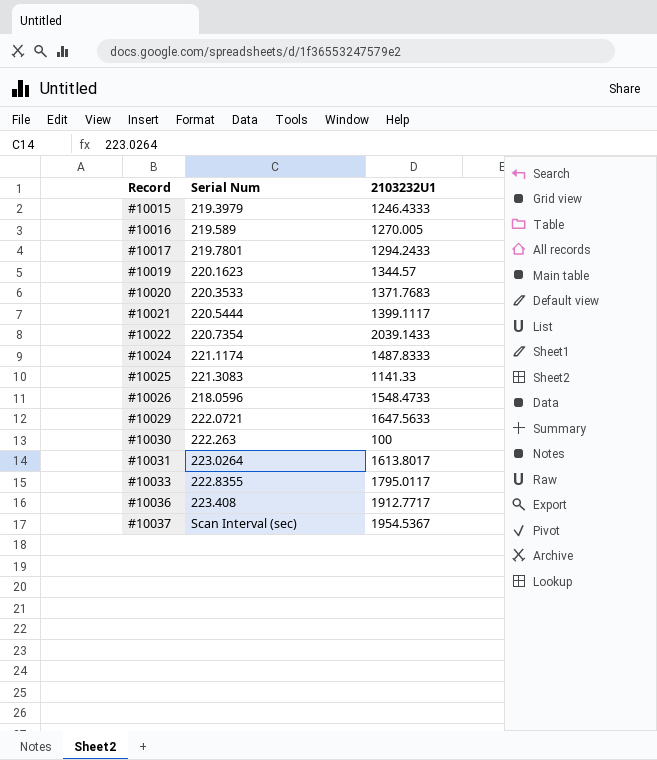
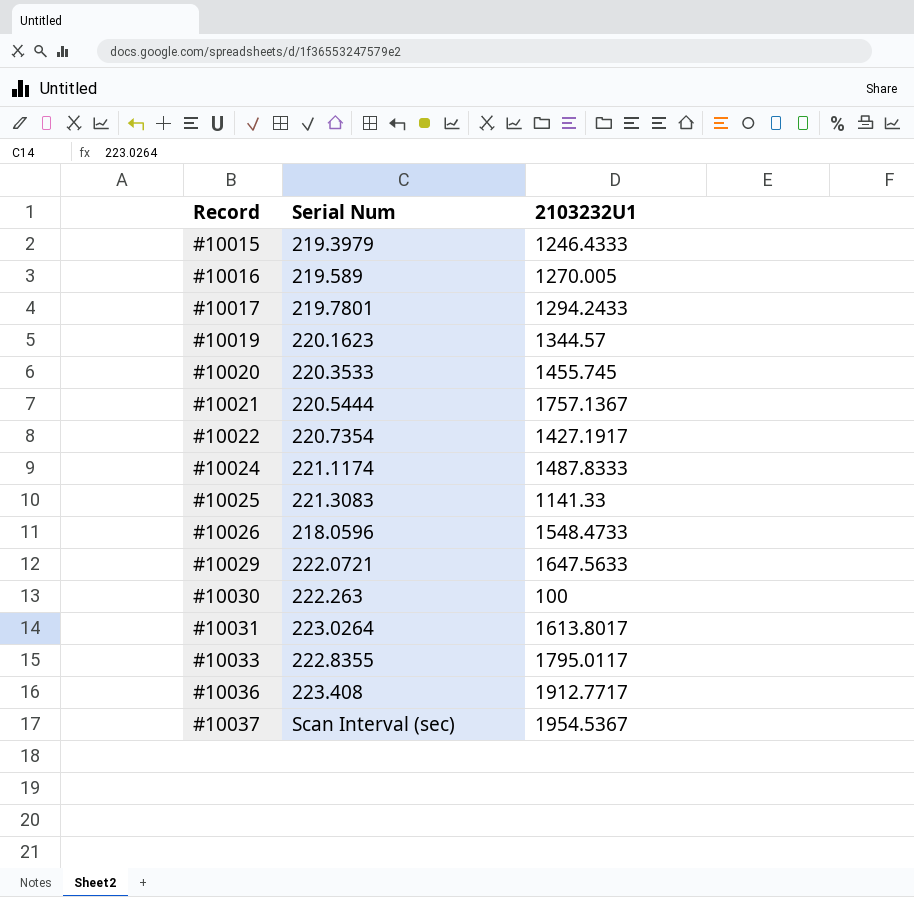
#10020 | 2103232U1: 1371.7683 -> 1455.745
#10021 | 2103232U1: 1399.1117 -> 1757.1367
#10022 | 2103232U1: 2039.1433 -> 1427.1917

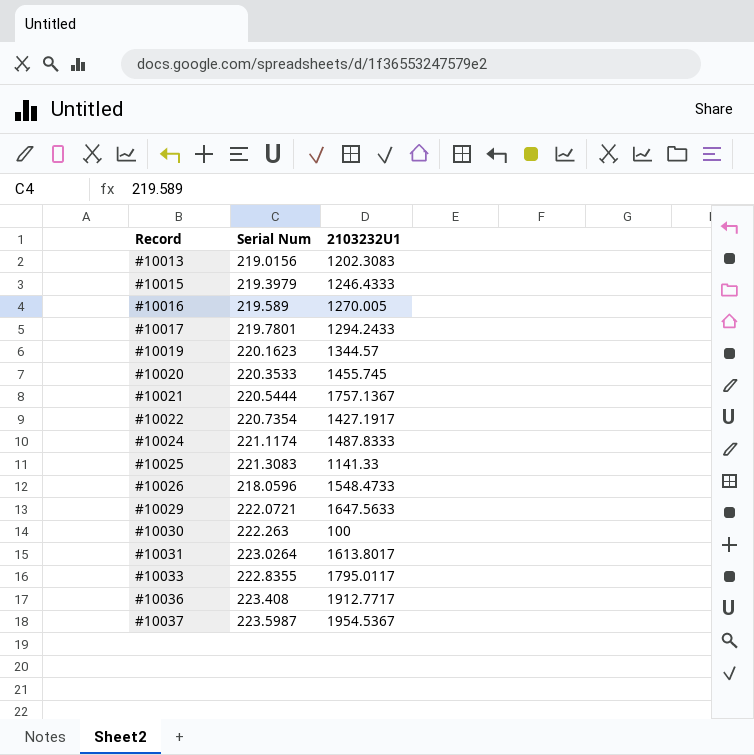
row #10013: none -> 219.0156 | 1202.3083
#10037 | Serial Num: Scan Interval (sec) -> 223.5987

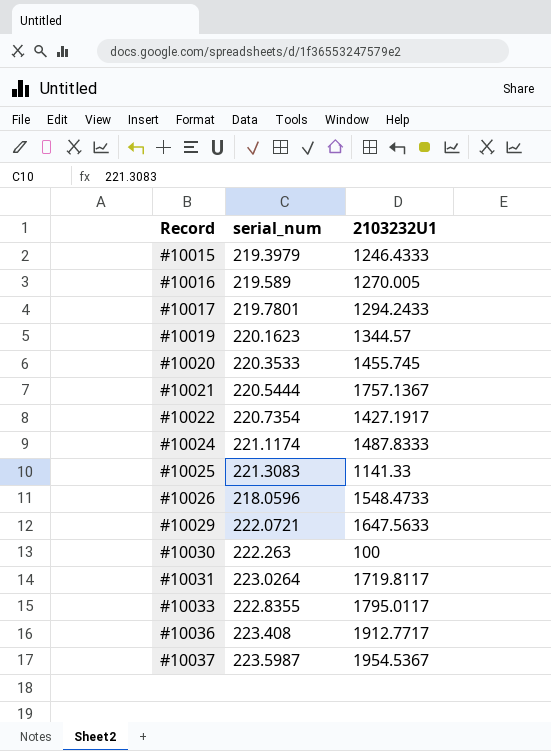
column name: Serial Num -> serial_num
row #10013: 219.0156 | 1202.3083 -> none
#10031 | 2103232U1: 1613.8017 -> 1719.8117

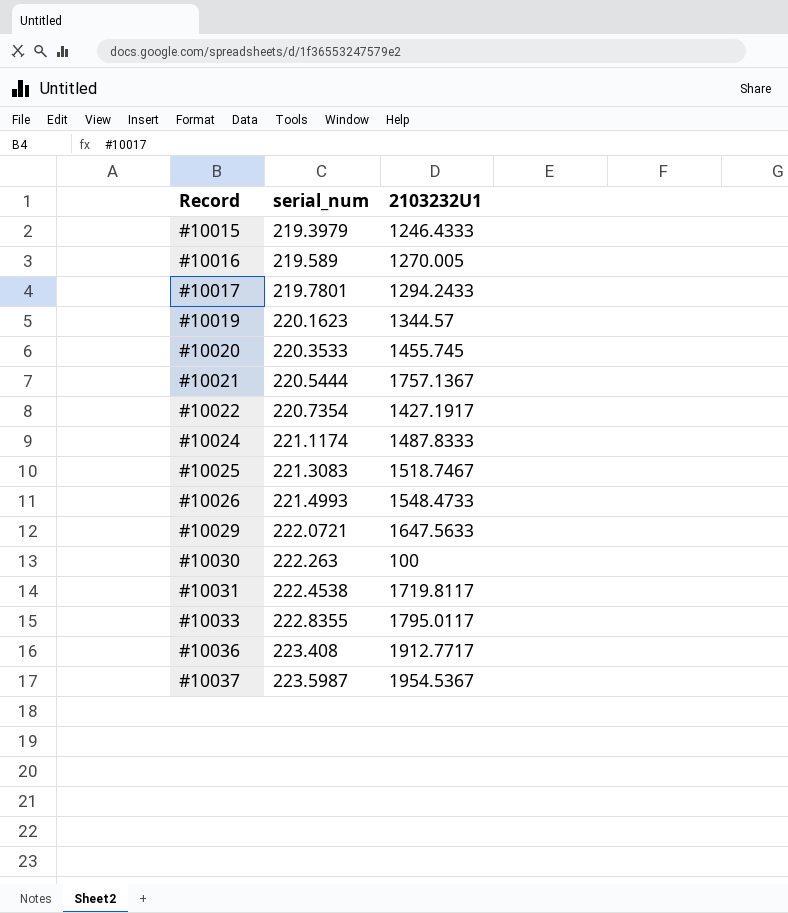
#10025 | 2103232U1: 1141.33 -> 1518.7467
#10026 | serial_num: 218.0596 -> 221.4993
#10031 | serial_num: 223.0264 -> 222.4538

